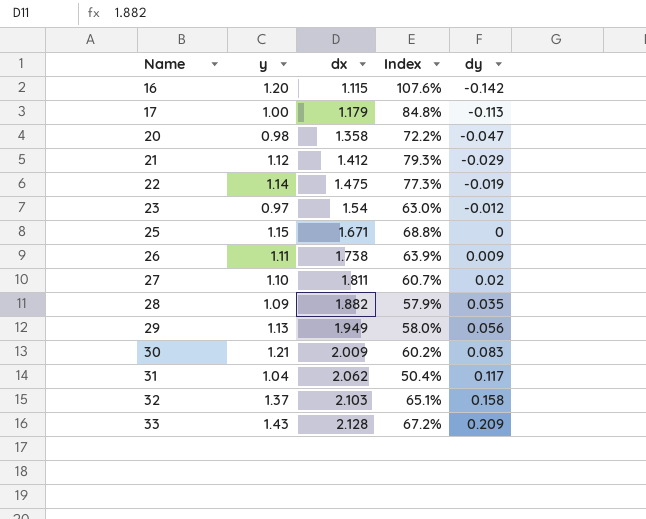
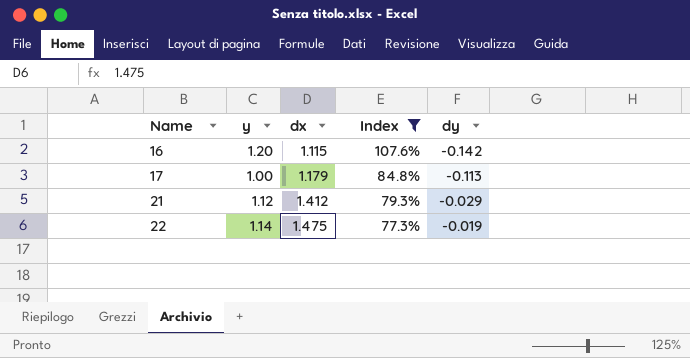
filter: none -> Index >= 77.3%

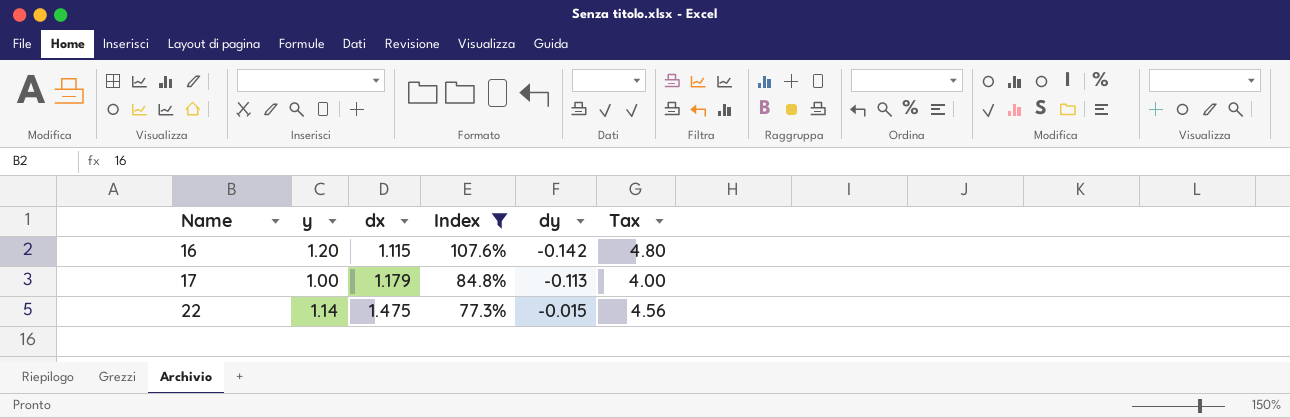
column Tax | formula: none -> [y] * 4
row 21: 1.12 | 1.412 | 79.3% | -0.029 -> none
22 | dy: -0.019 -> -0.015

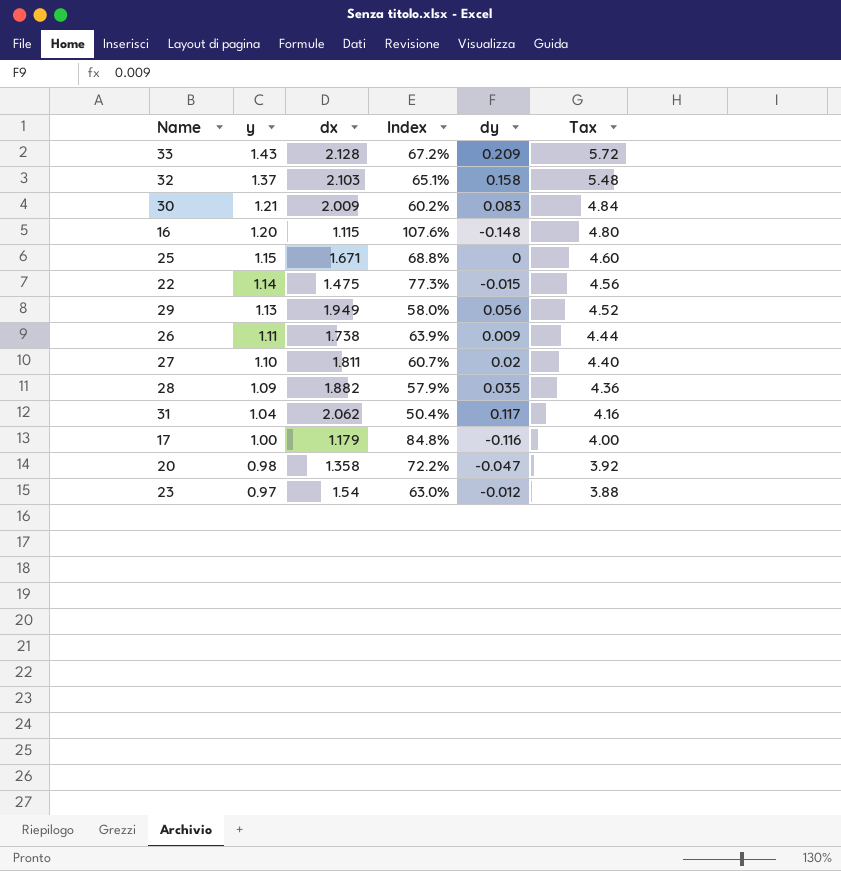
filter: Index >= 77.3% -> none
row order: Name ascending -> y descending
16 | dy: -0.142 -> -0.148
17 | dy: -0.113 -> -0.116

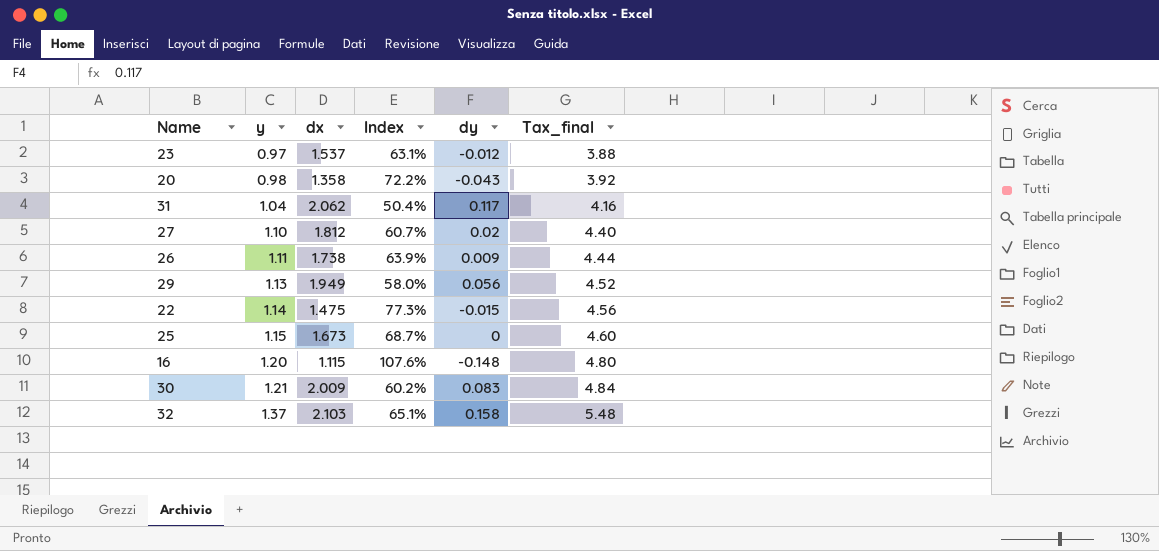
row order: y descending -> y ascending
column name: Tax -> Tax_final
row 33: 1.43 | 2.128 | 67.2% | 0.209 | 5.72 -> none
row 28: 1.09 | 1.882 | 57.9% | 0.035 | 4.36 -> none
row 17: 1.00 | 1.179 | 84.8% | -0.116 | 4.00 -> none
23 | dx: 1.54 -> 1.537
23 | Index: 63.0% -> 63.1%
20 | dy: -0.047 -> -0.043
27 | dx: 1.811 -> 1.812
25 | dx: 1.671 -> 1.673
25 | Index: 68.8% -> 68.7%

